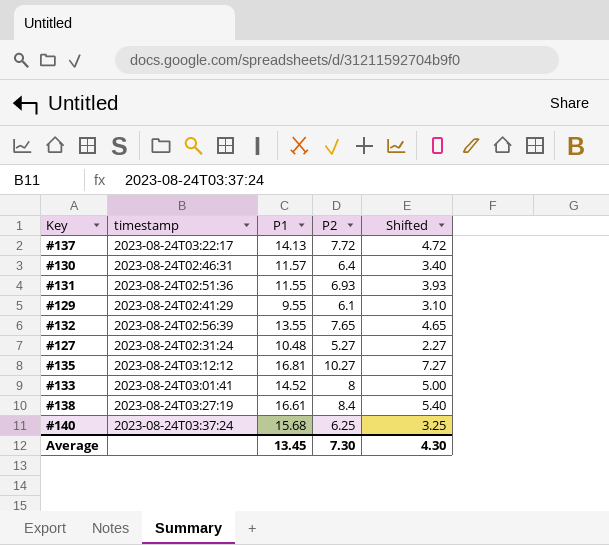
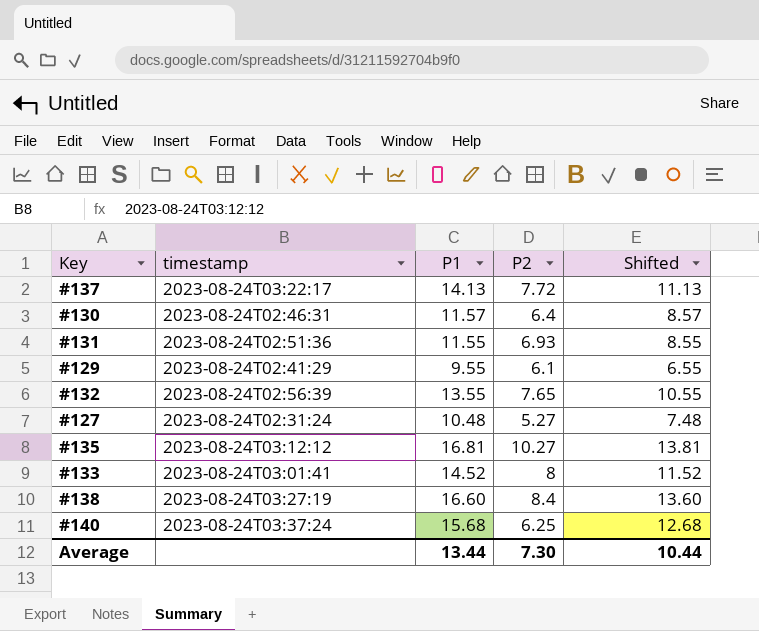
column Shifted | formula: [P2] - 3 -> [P1] - 3
#138 | P1: 16.61 -> 16.60
Average | P1: 13.45 -> 13.44
Average | Shifted: 4.30 -> 10.44

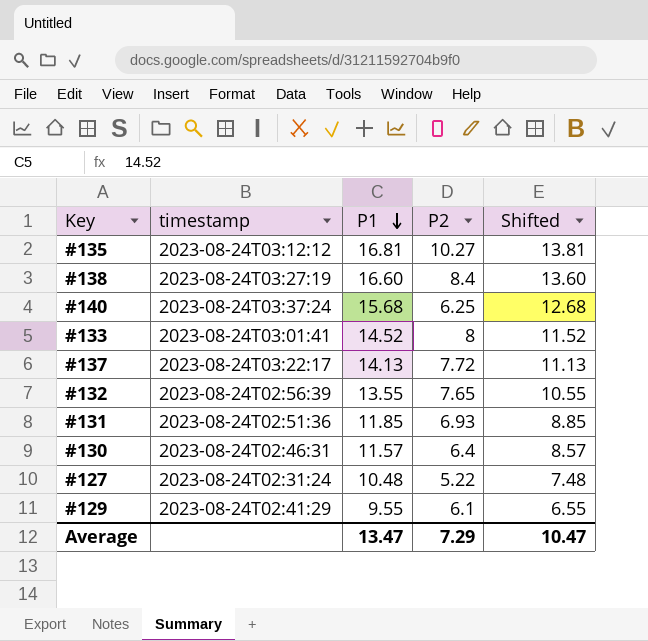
row order: none -> P1 descending
#131 | P1: 11.55 -> 11.85
#131 | Shifted: 8.55 -> 8.85
#127 | P2: 5.27 -> 5.22
Average | P1: 13.44 -> 13.47
Average | P2: 7.30 -> 7.29
Average | Shifted: 10.44 -> 10.47

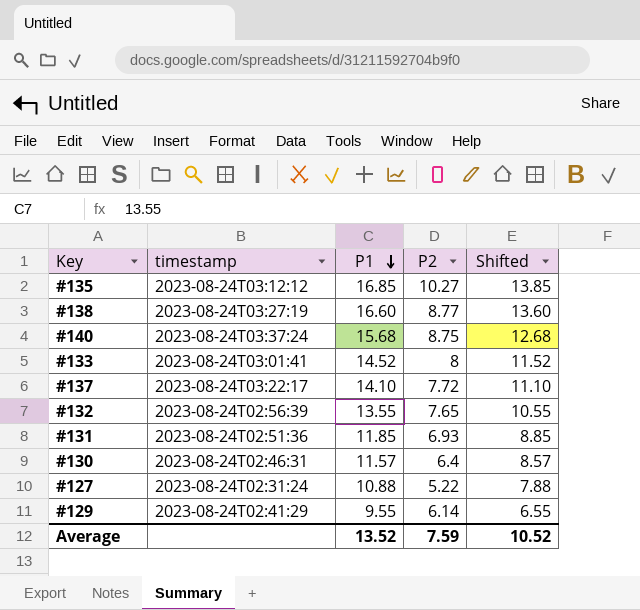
#135 | P1: 16.81 -> 16.85
#135 | Shifted: 13.81 -> 13.85
#138 | P2: 8.4 -> 8.77
#140 | P2: 6.25 -> 8.75
#137 | P1: 14.13 -> 14.10
#137 | Shifted: 11.13 -> 11.10
#127 | P1: 10.48 -> 10.88
#127 | Shifted: 7.48 -> 7.88
#129 | P2: 6.1 -> 6.14
Average | P1: 13.47 -> 13.52
Average | P2: 7.29 -> 7.59
Average | Shifted: 10.47 -> 10.52

